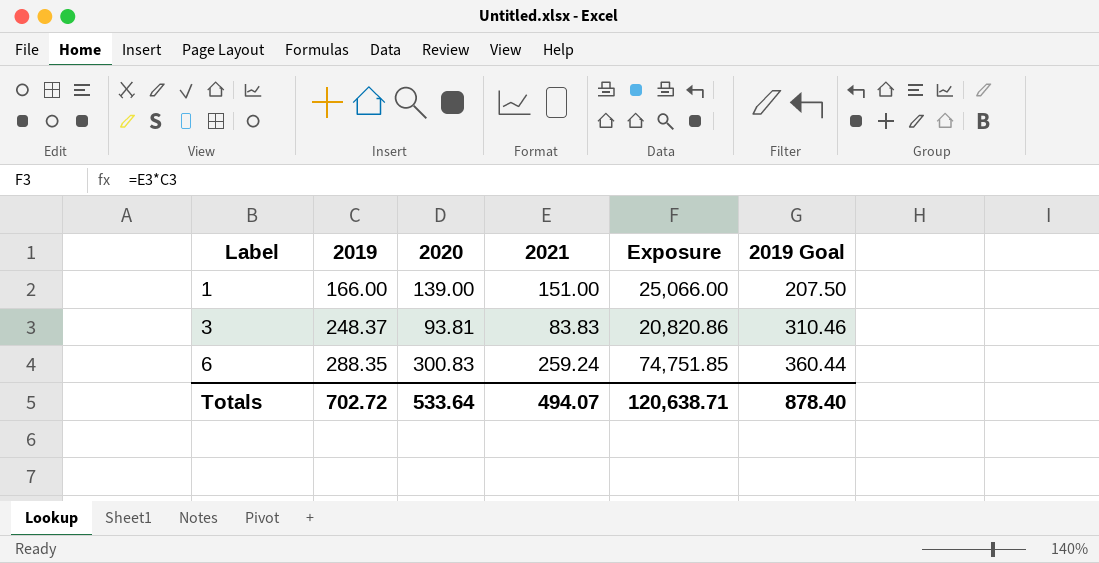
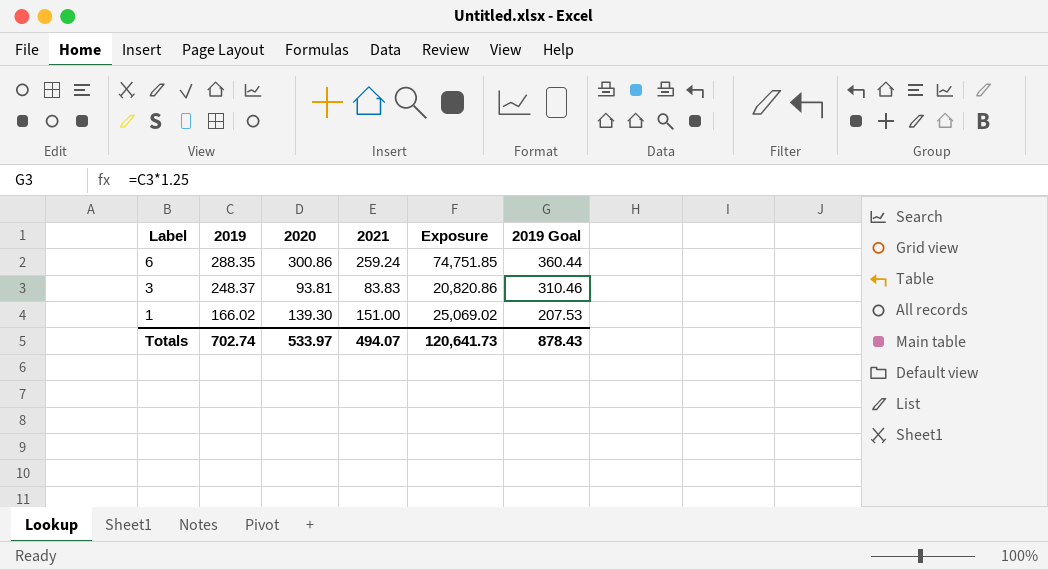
row order: Label ascending -> Label descending
6 | 2020: 300.83 -> 300.86
1 | 2019: 166.00 -> 166.02
1 | 2020: 139.00 -> 139.30
1 | Exposure: 25,066.00 -> 25,069.02
1 | 2019 Goal: 207.50 -> 207.53
Totals | 2019: 702.72 -> 702.74
Totals | 2020: 533.64 -> 533.97
Totals | Exposure: 120,638.71 -> 120,641.73
Totals | 2019 Goal: 878.40 -> 878.43

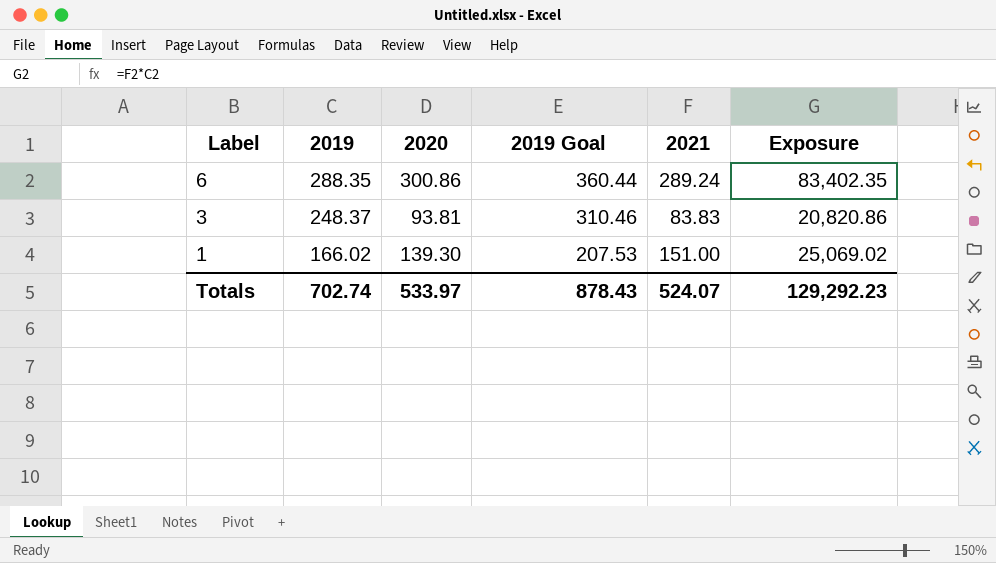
column 2019 Goal | position: 6 -> 4
6 | 2021: 259.24 -> 289.24
6 | Exposure: 74,751.85 -> 83,402.35
Totals | 2021: 494.07 -> 524.07
Totals | Exposure: 120,641.73 -> 129,292.23

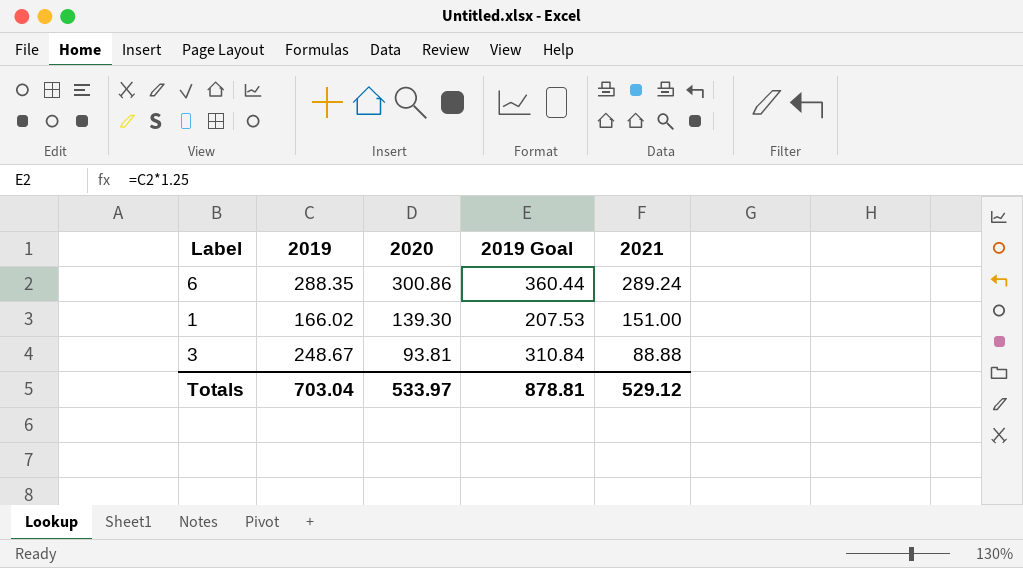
row order: Label descending -> 2020 descending
column Exposure | formula: [2019] * [2021] -> none
3 | 2019: 248.37 -> 248.67
3 | 2019 Goal: 310.46 -> 310.84
3 | 2021: 83.83 -> 88.88
Totals | 2019: 702.74 -> 703.04
Totals | 2019 Goal: 878.43 -> 878.81
Totals | 2021: 524.07 -> 529.12

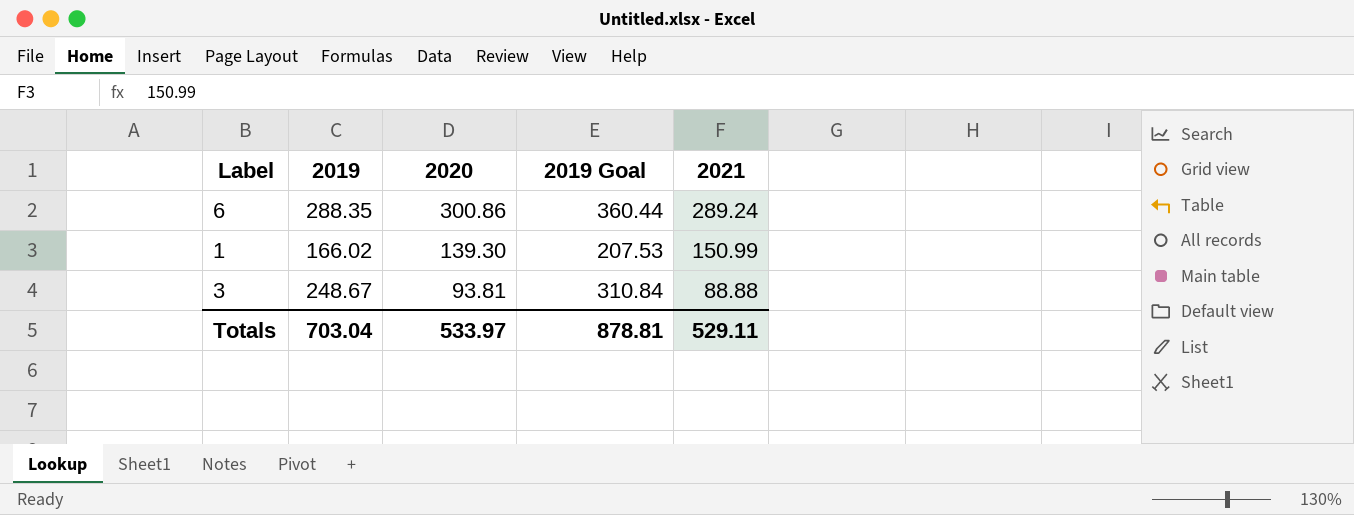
1 | 2021: 151.00 -> 150.99
Totals | 2021: 529.12 -> 529.11

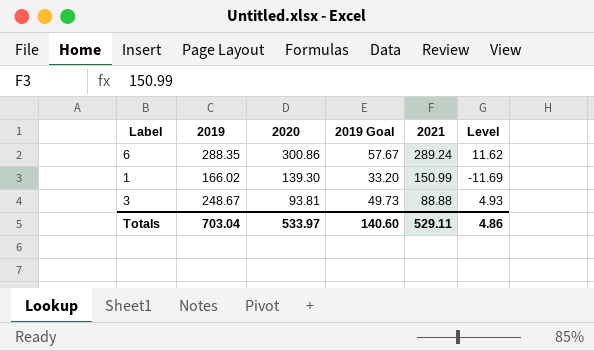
column 2019 Goal | formula: [2019] * 1.25 -> [2019] * 0.2
column Level | formula: none -> [2020] - [2021]
Totals | 2019 Goal: 878.81 -> 140.60

